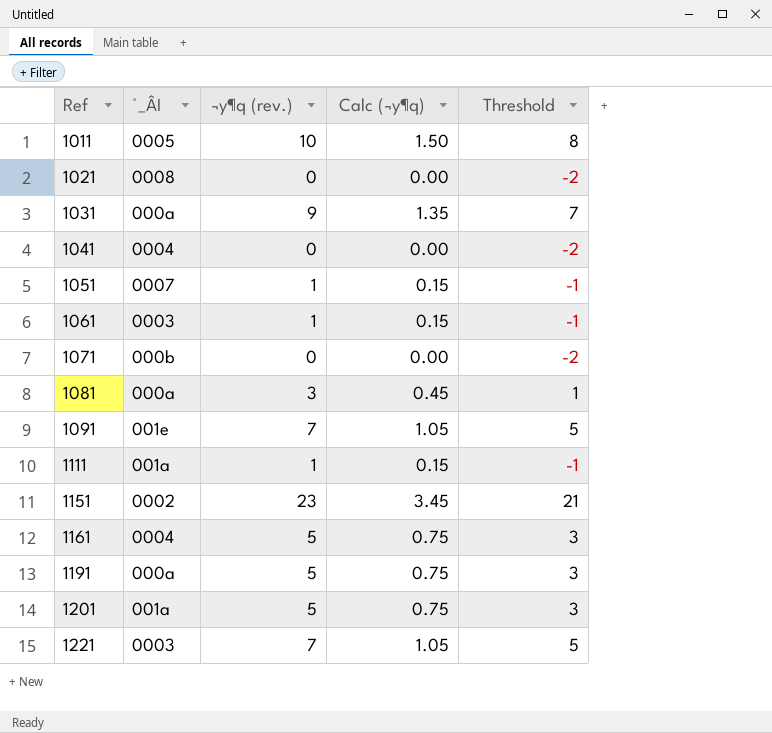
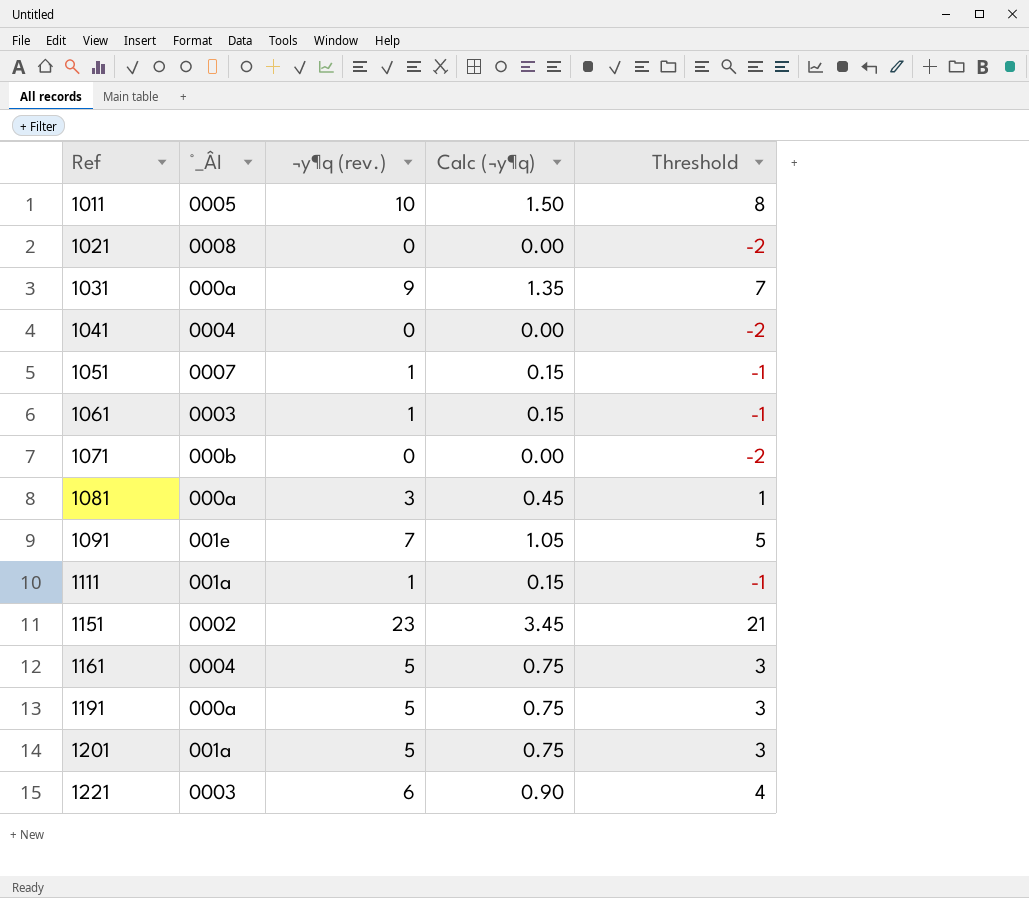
1221 | ¬y¶q (rev.): 7 -> 6
1221 | Calc (¬y¶q): 1.05 -> 0.90
1221 | Threshold: 5 -> 4

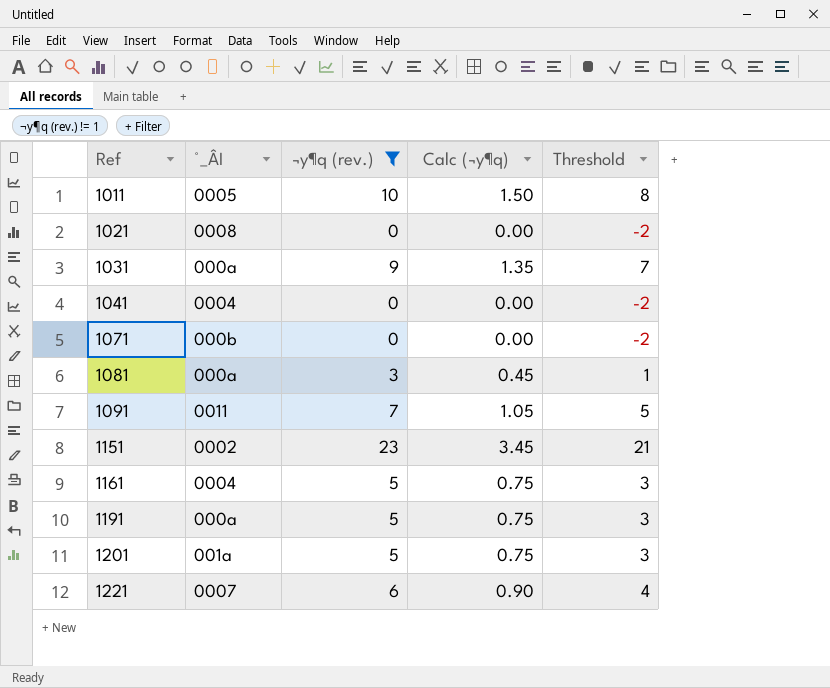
filter: none -> ¬y¶q (rev.) != 1
1091 | °_ÂI: 001e -> 0011
1221 | °_ÂI: 0003 -> 0007

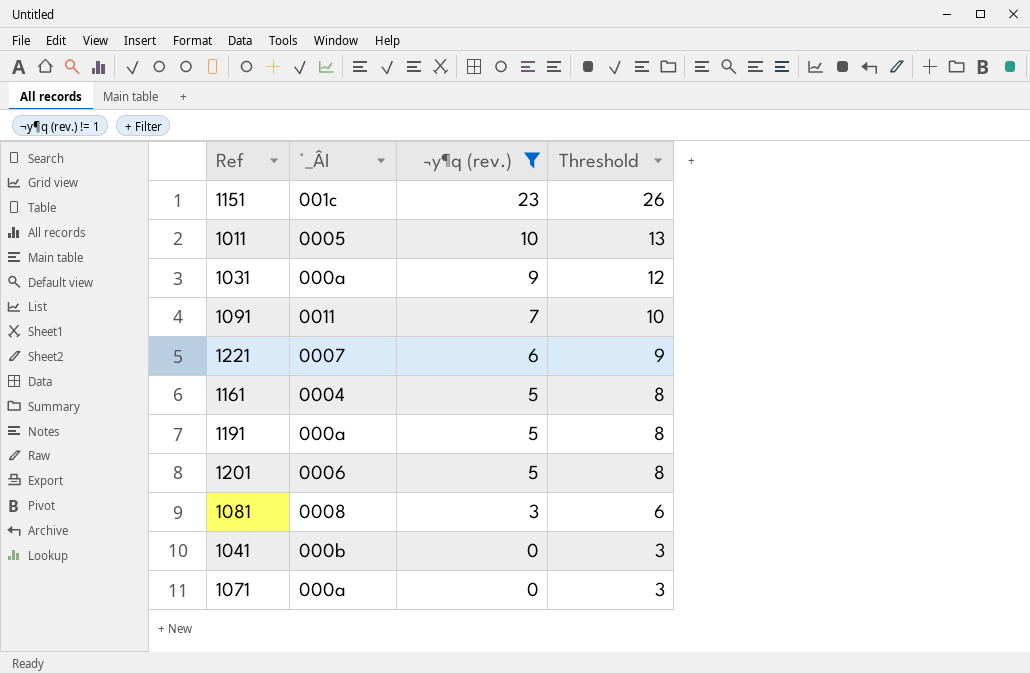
row order: Ref ascending -> ¬y¶q (rev.) descending
column Calc (¬y¶q) | formula: [¬y¶q (rev.)] * 0.15 -> none
column Threshold | formula: [¬y¶q (rev.)] - 2 -> [¬y¶q (rev.)] + 3
row 1021: 0008 | 0 | 0.00 | -2 -> none
1151 | °_ÂI: 0002 -> 001c
1201 | °_ÂI: 001a -> 0006
1081 | °_ÂI: 000a -> 0008
1041 | °_ÂI: 0004 -> 000b
1071 | °_ÂI: 000b -> 000a

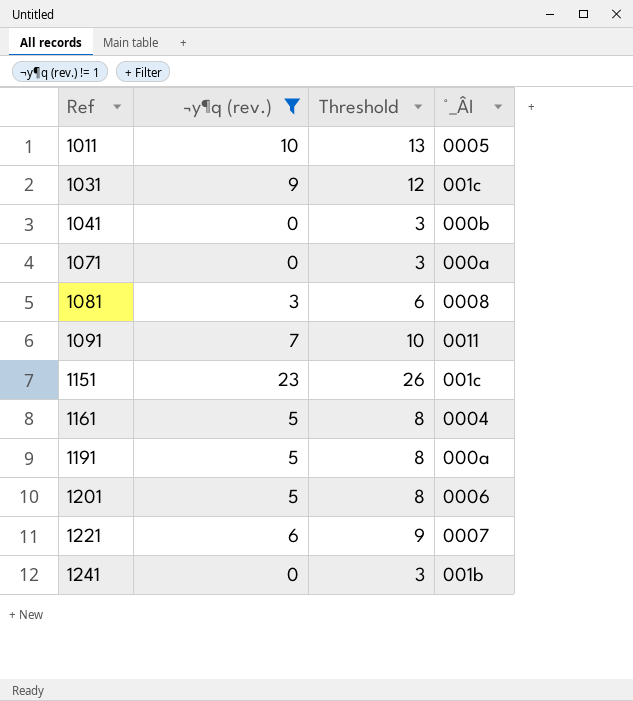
row order: ¬y¶q (rev.) descending -> Ref ascending
column °_ÂI | position: 2 -> 4
1031 | °_ÂI: 000a -> 001c
row 1241: none -> 0 | 3 | 001b

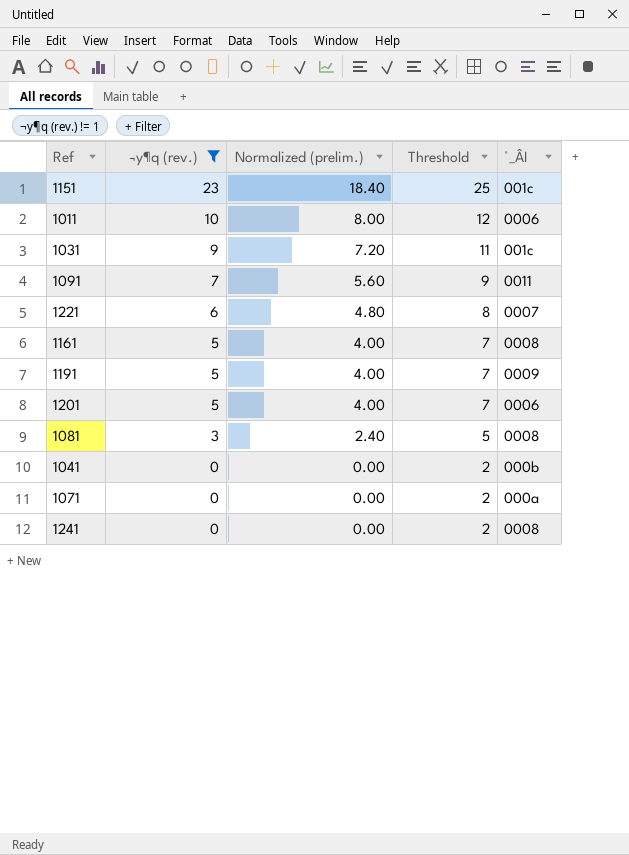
row order: Ref ascending -> ¬y¶q (rev.) descending
column Normalized (prelim.) | formula: none -> [¬y¶q (rev.)] * 0.8
column Threshold | formula: [¬y¶q (rev.)] + 3 -> [¬y¶q (rev.)] + 2
1011 | °_ÂI: 0005 -> 0006
1161 | °_ÂI: 0004 -> 0008
1191 | °_ÂI: 000a -> 0009
1241 | °_ÂI: 001b -> 0008

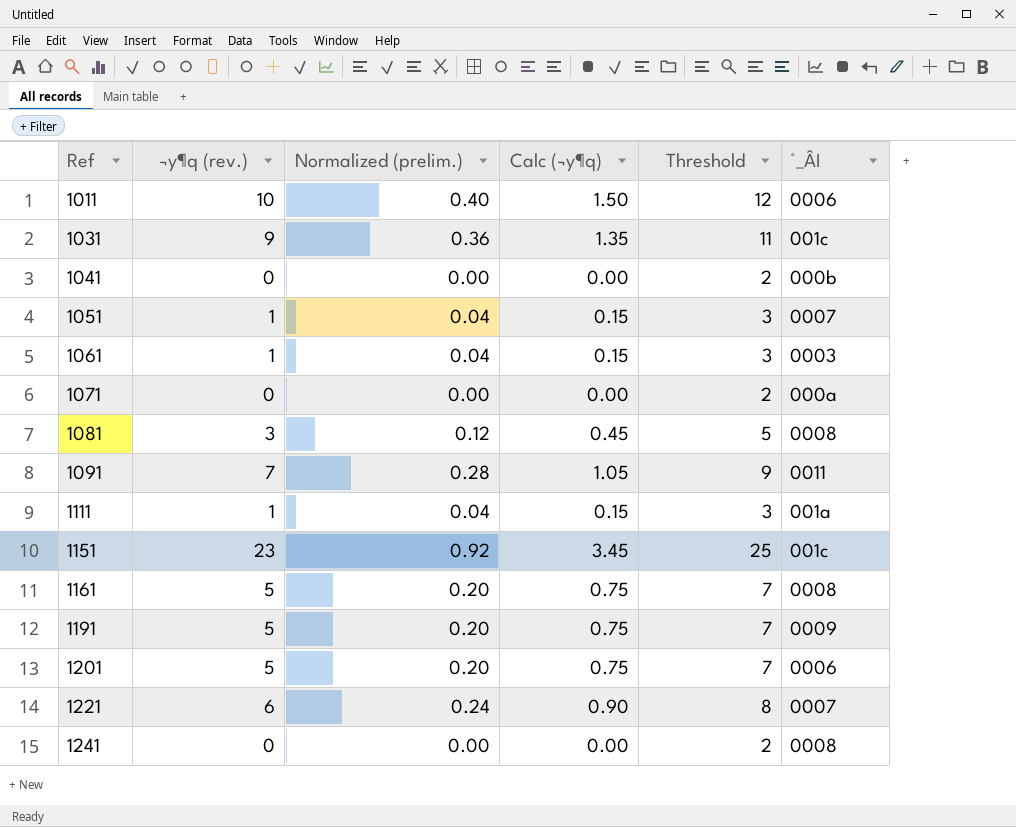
filter: ¬y¶q (rev.) != 1 -> none
row order: ¬y¶q (rev.) descending -> Ref ascending
column Normalized (prelim.) | formula: [¬y¶q (rev.)] * 0.8 -> [¬y¶q (rev.)] * 0.04
column Calc (¬y¶q) | formula: none -> [¬y¶q (rev.)] * 0.15

